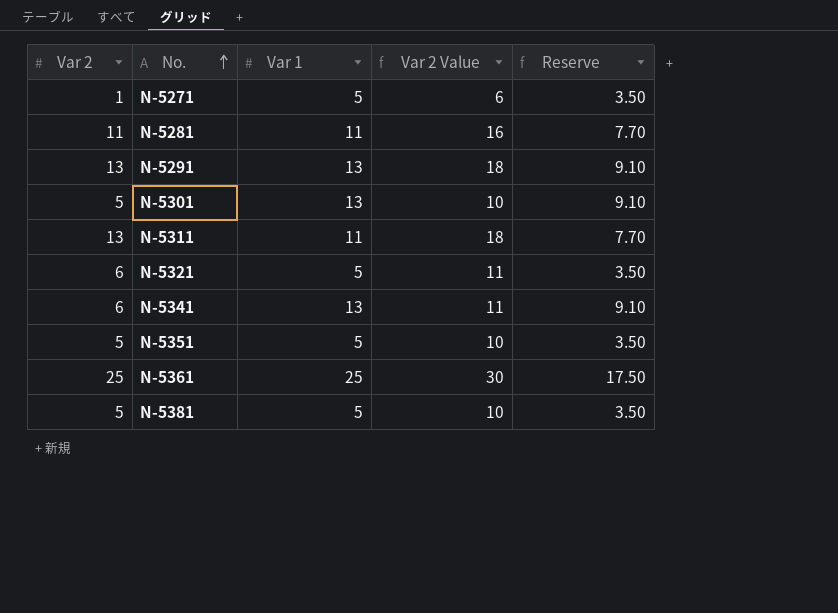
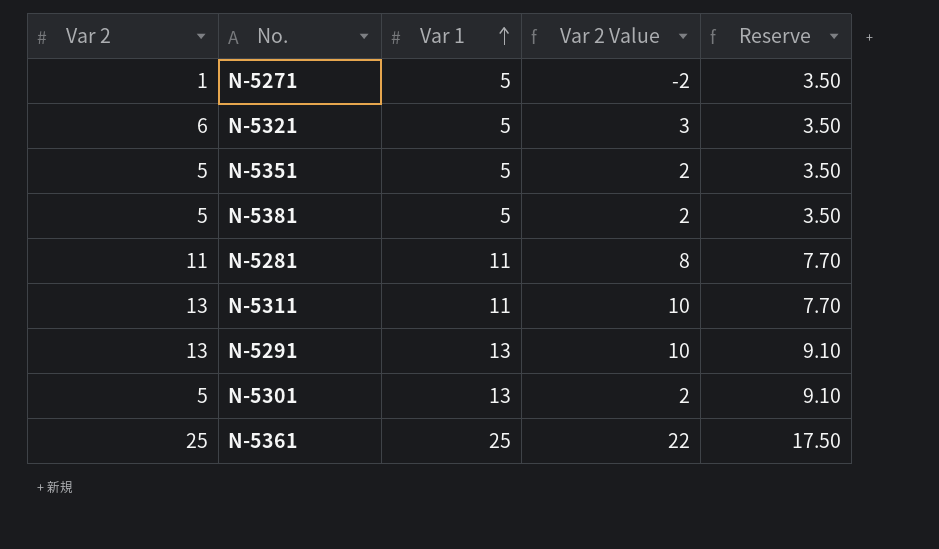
row order: No. ascending -> Var 1 ascending
column Var 2 Value | formula: [Var 2] + 5 -> [Var 2] - 3
row N-5341: 6 | 13 | 11 | 9.10 -> none

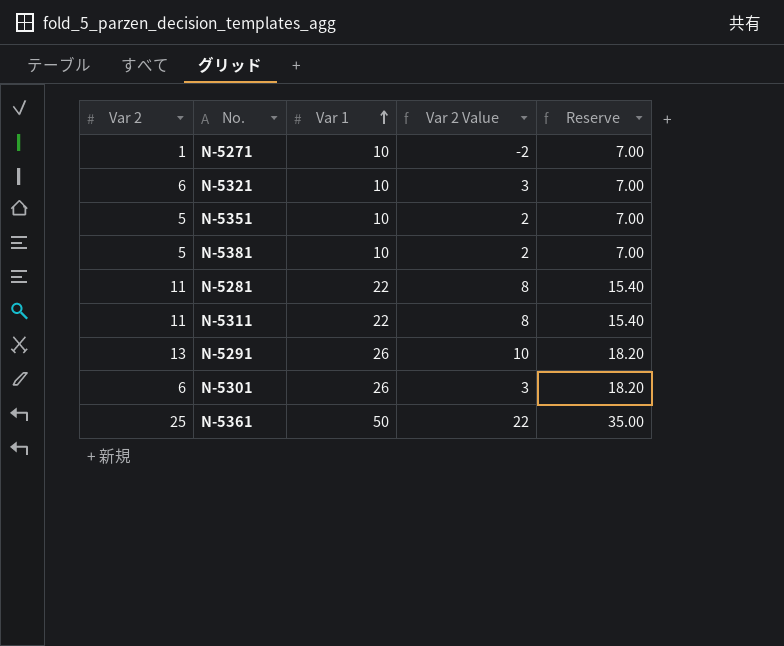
N-5271 | Var 1: 5 -> 10
N-5271 | Reserve: 3.50 -> 7.00
N-5321 | Var 1: 5 -> 10
N-5321 | Reserve: 3.50 -> 7.00
N-5351 | Var 1: 5 -> 10
N-5351 | Reserve: 3.50 -> 7.00
N-5381 | Var 1: 5 -> 10
N-5381 | Reserve: 3.50 -> 7.00
N-5281 | Var 1: 11 -> 22
N-5281 | Reserve: 7.70 -> 15.40
N-5311 | Var 2: 13 -> 11
N-5311 | Var 1: 11 -> 22
N-5311 | Var 2 Value: 10 -> 8
N-5311 | Reserve: 7.70 -> 15.40
N-5291 | Var 1: 13 -> 26
N-5291 | Reserve: 9.10 -> 18.20
N-5301 | Var 2: 5 -> 6
N-5301 | Var 1: 13 -> 26
N-5301 | Var 2 Value: 2 -> 3
N-5301 | Reserve: 9.10 -> 18.20
N-5361 | Var 1: 25 -> 50
N-5361 | Reserve: 17.50 -> 35.00

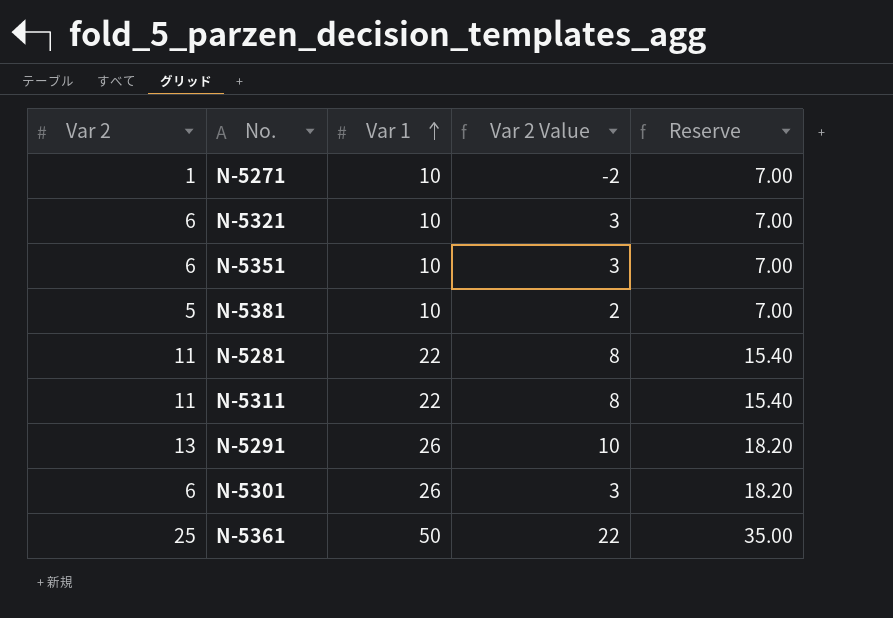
N-5351 | Var 2: 5 -> 6
N-5351 | Var 2 Value: 2 -> 3

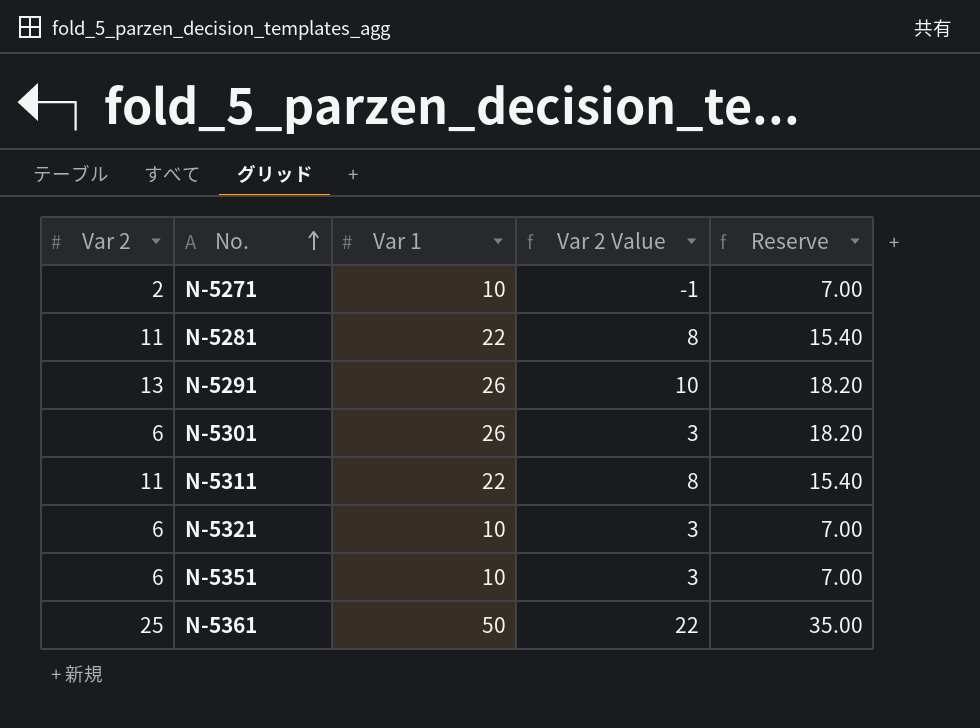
row order: Var 1 ascending -> No. ascending
row N-5381: 5 | 10 | 2 | 7.00 -> none
N-5271 | Var 2: 1 -> 2
N-5271 | Var 2 Value: -2 -> -1

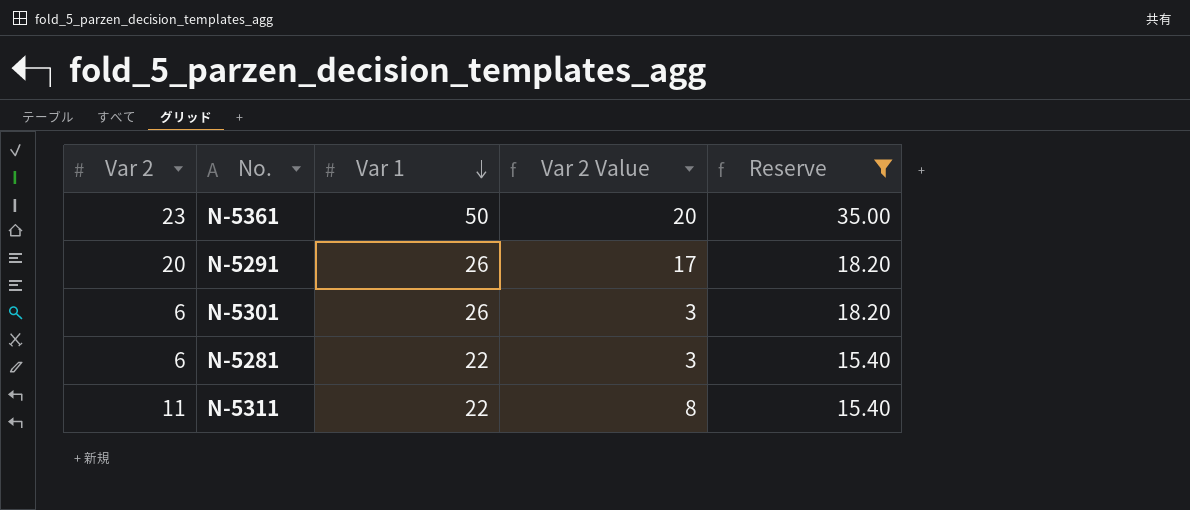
filter: none -> Reserve != 7.00
row order: No. ascending -> Var 1 descending
N-5361 | Var 2: 25 -> 23
N-5361 | Var 2 Value: 22 -> 20
N-5291 | Var 2: 13 -> 20
N-5291 | Var 2 Value: 10 -> 17
N-5281 | Var 2: 11 -> 6
N-5281 | Var 2 Value: 8 -> 3

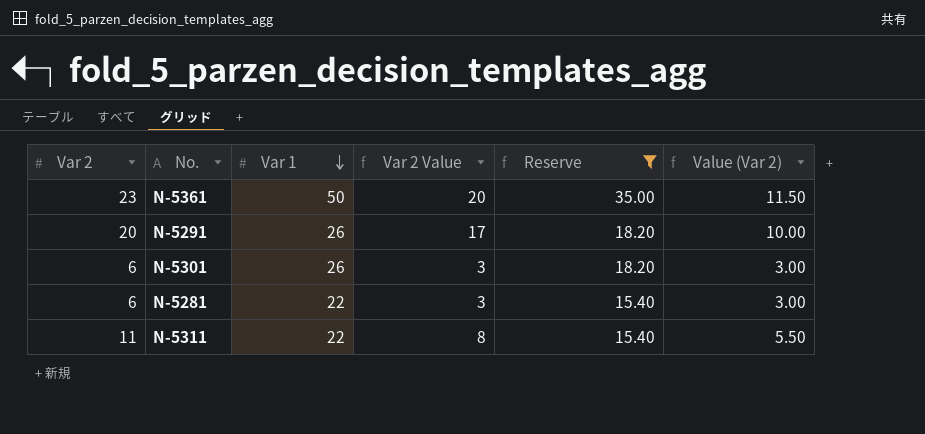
column Value (Var 2) | formula: none -> [Var 2] * 0.5

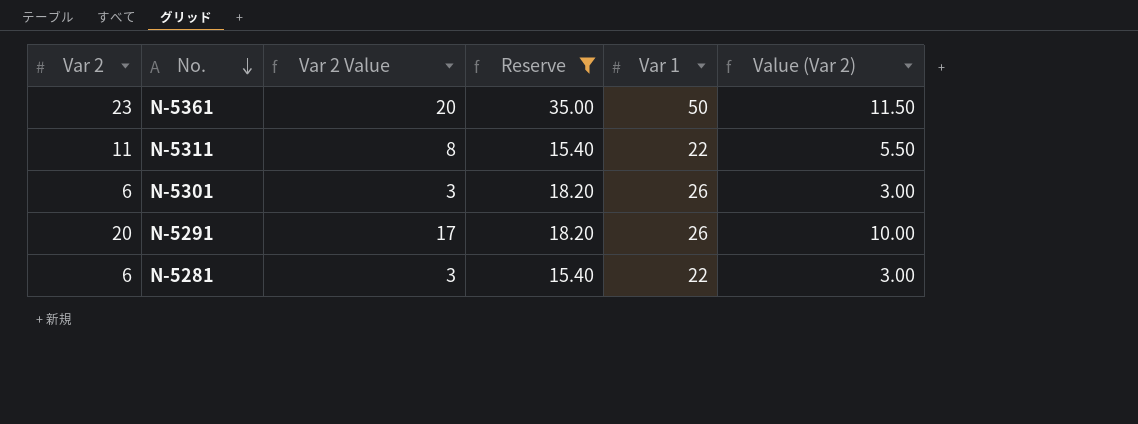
row order: Var 1 descending -> No. descending
column Var 1 | position: 3 -> 5

